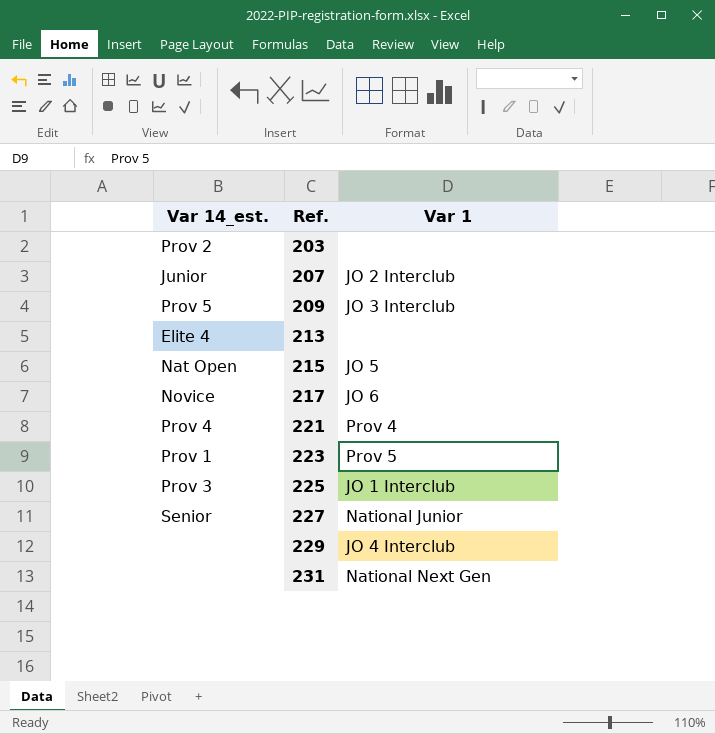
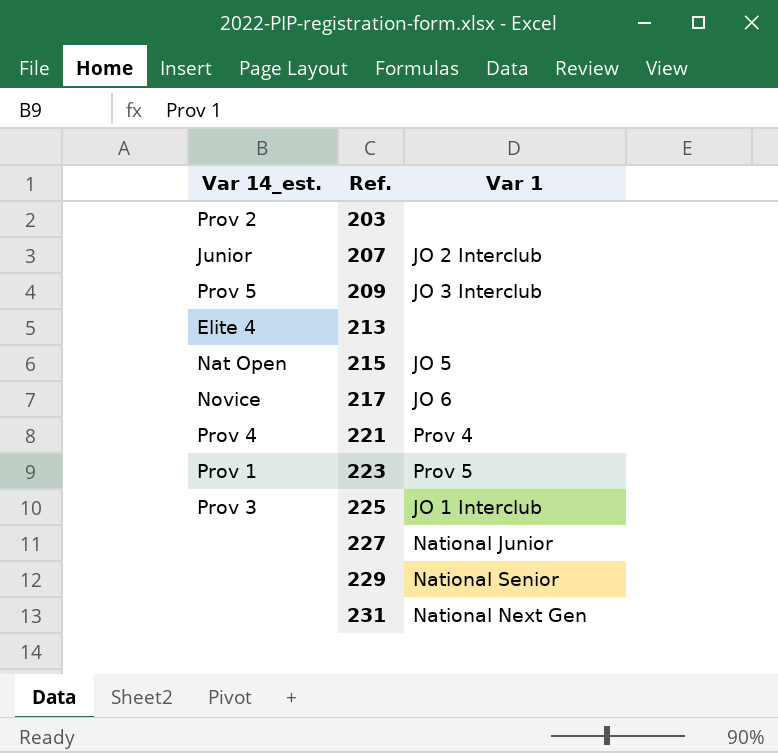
227 | Var 14_est.: Senior -> none
229 | Var 1: JO 4 Interclub -> National Senior

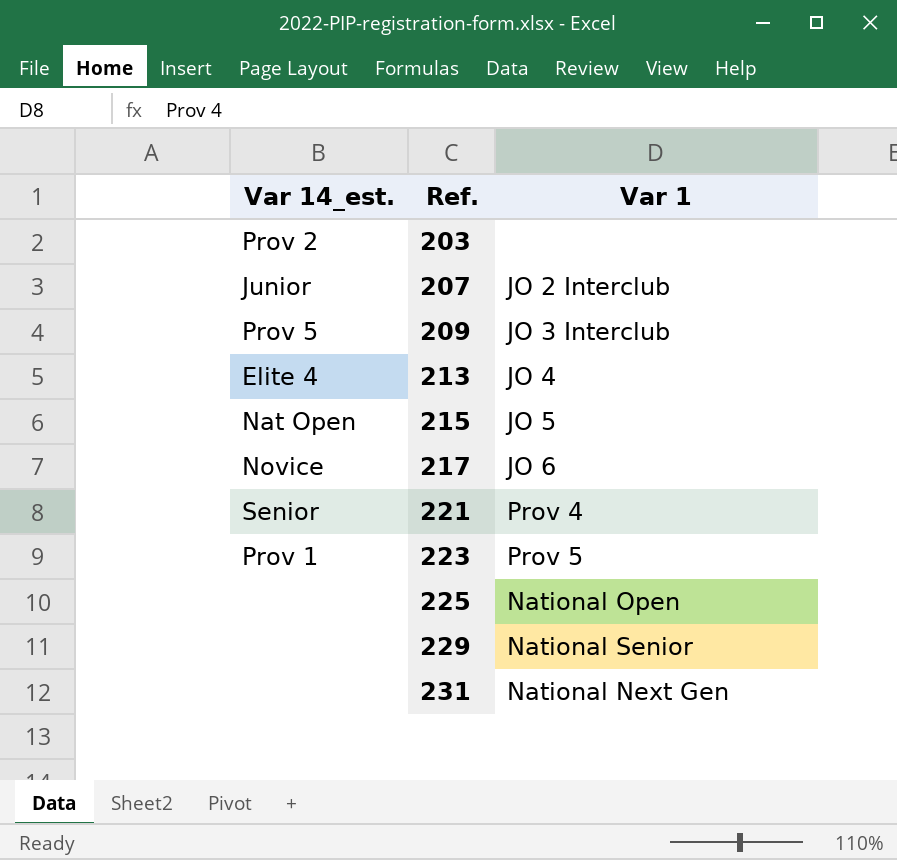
row 227: none | National Junior -> none
213 | Var 1: none -> JO 4
221 | Var 14_est.: Prov 4 -> Senior
225 | Var 14_est.: Prov 3 -> none
225 | Var 1: JO 1 Interclub -> National Open

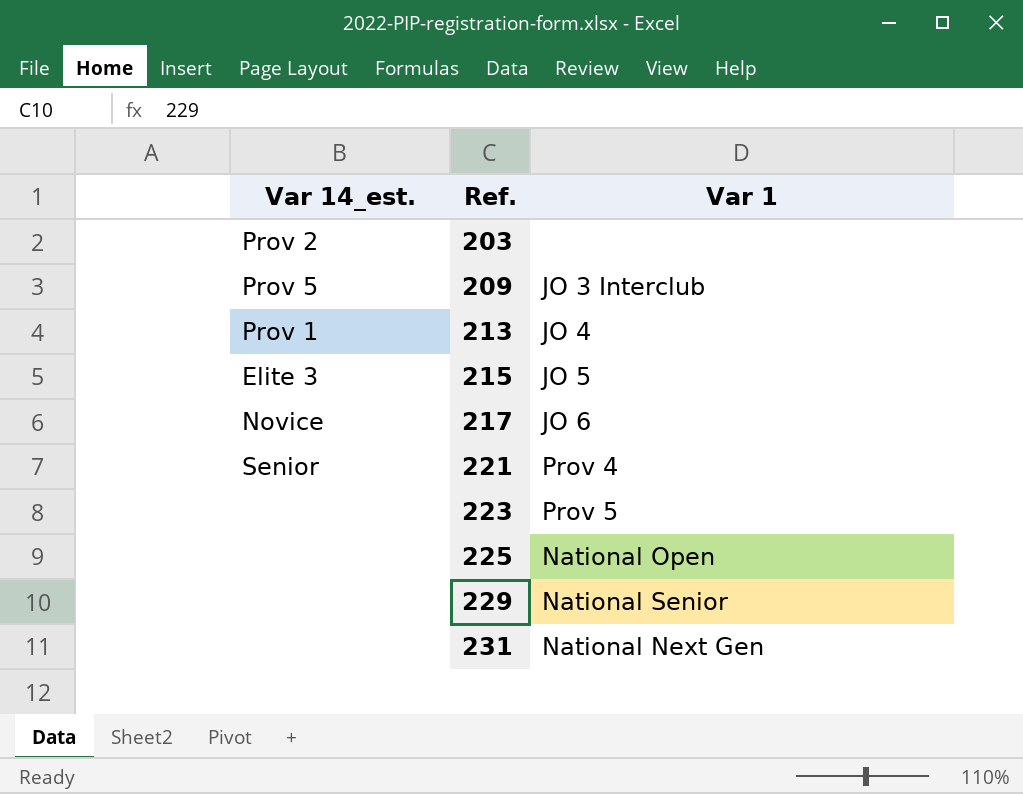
row 207: Junior | JO 2 Interclub -> none
213 | Var 14_est.: Elite 4 -> Prov 1
215 | Var 14_est.: Nat Open -> Elite 3
223 | Var 14_est.: Prov 1 -> none

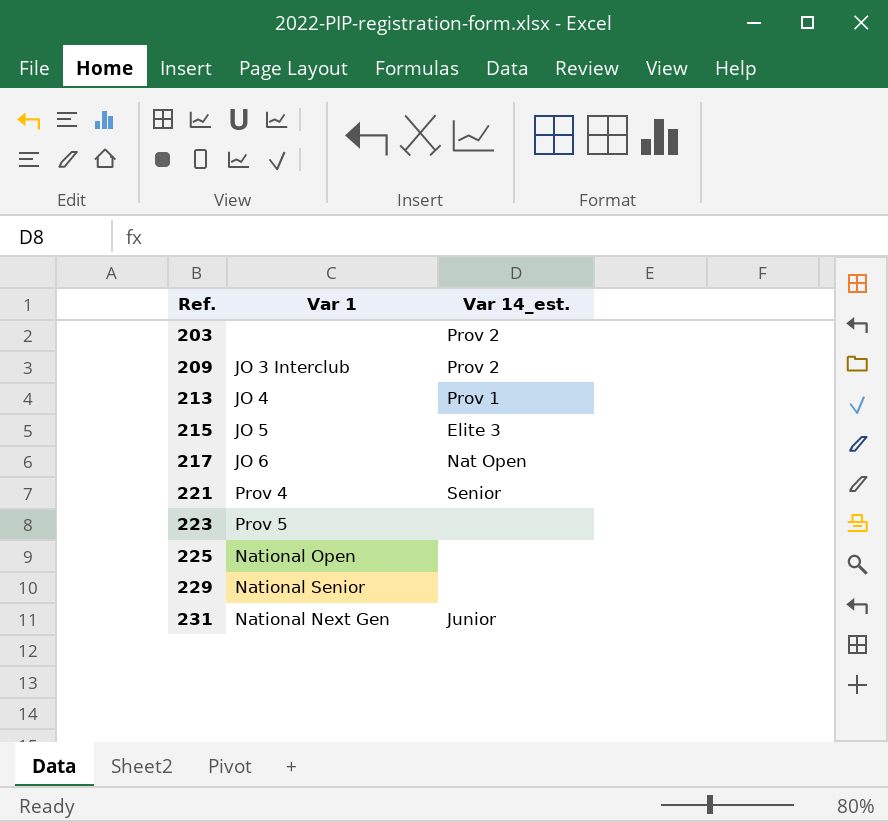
column Var 14_est. | position: 1 -> 3
209 | Var 14_est.: Prov 5 -> Prov 2
217 | Var 14_est.: Novice -> Nat Open
231 | Var 14_est.: none -> Junior

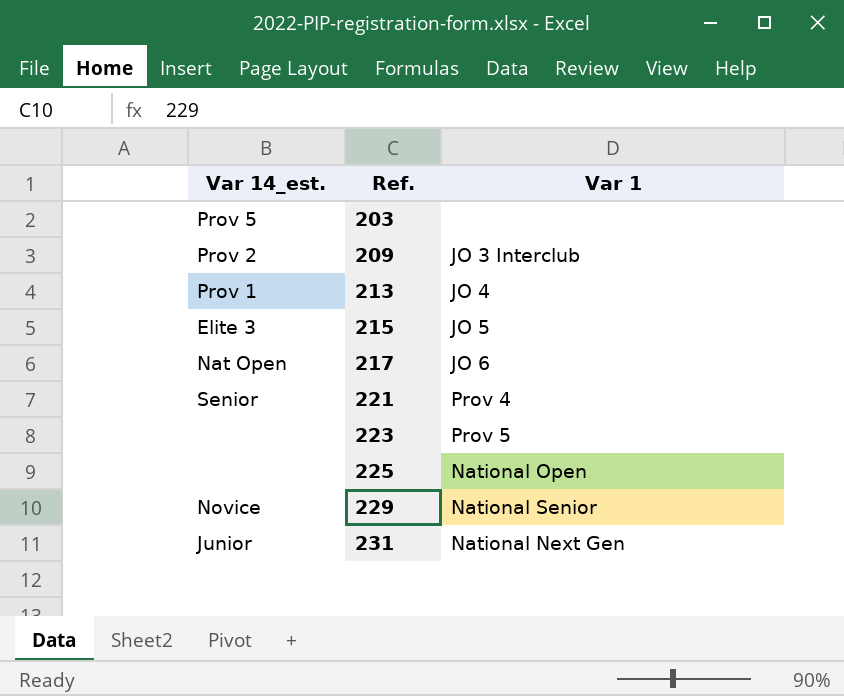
column Var 14_est. | position: 3 -> 1
203 | Var 14_est.: Prov 2 -> Prov 5
229 | Var 14_est.: none -> Novice

